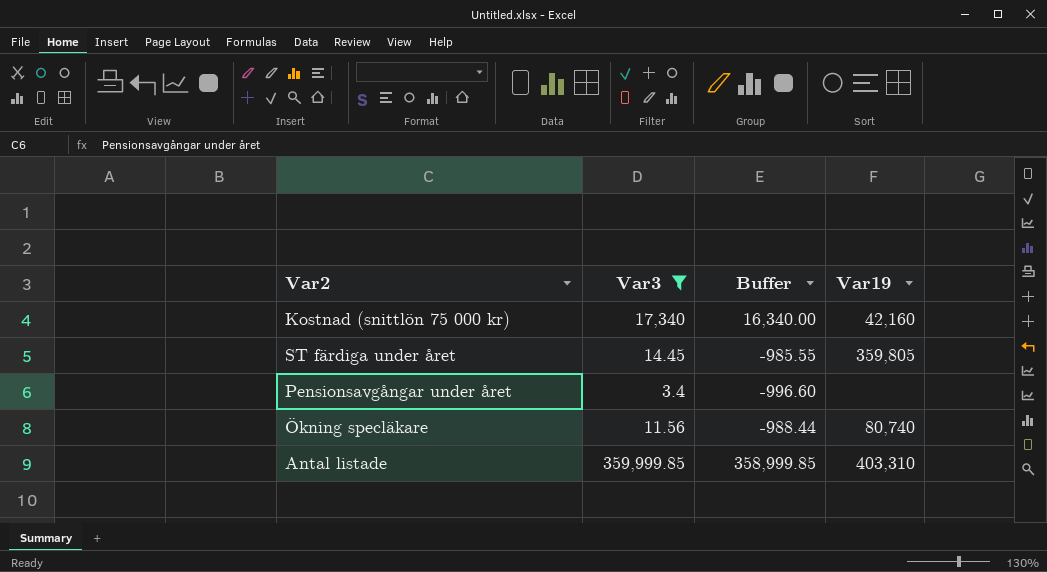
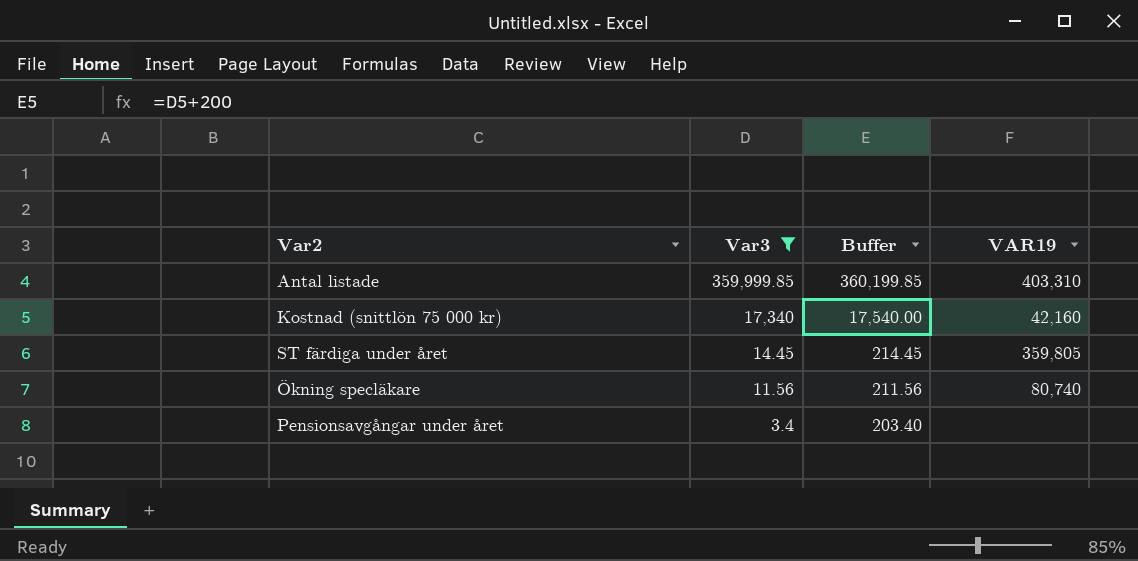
row order: none -> Var3 descending
column Buffer | formula: [Var3] - 1000 -> [Var3] + 200
column name: Var19 -> VAR19

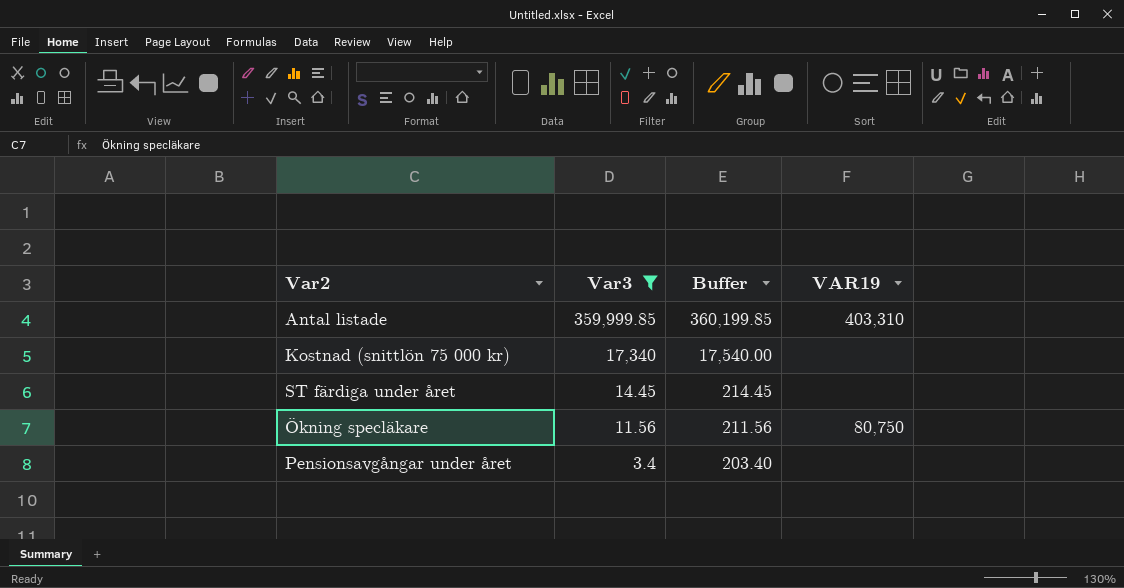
Kostnad (snittlön 75 000 kr) | VAR19: 42,160 -> none
ST färdiga under året | VAR19: 359,805 -> none
Ökning specläkare | VAR19: 80,740 -> 80,750

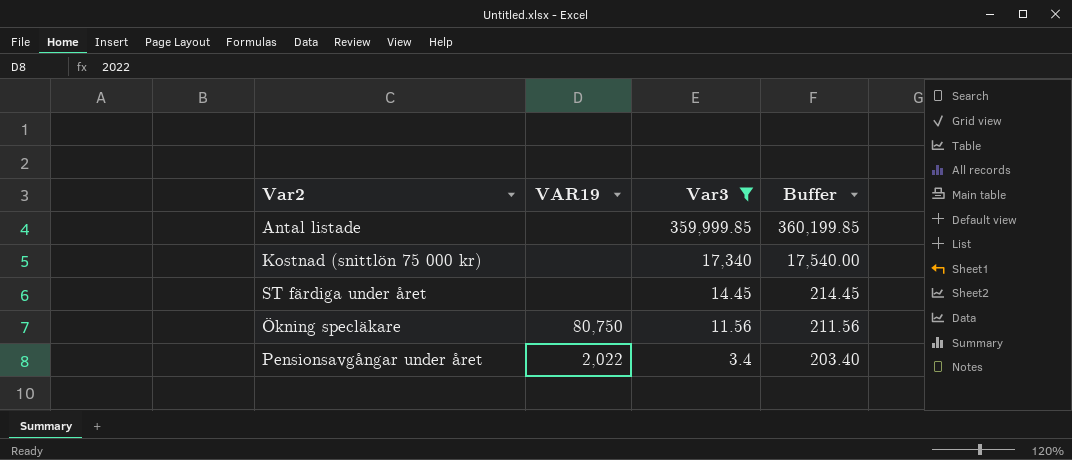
column VAR19 | position: 4 -> 2
Antal listade | VAR19: 403,310 -> none
Pensionsavgångar under året | VAR19: none -> 2,022

